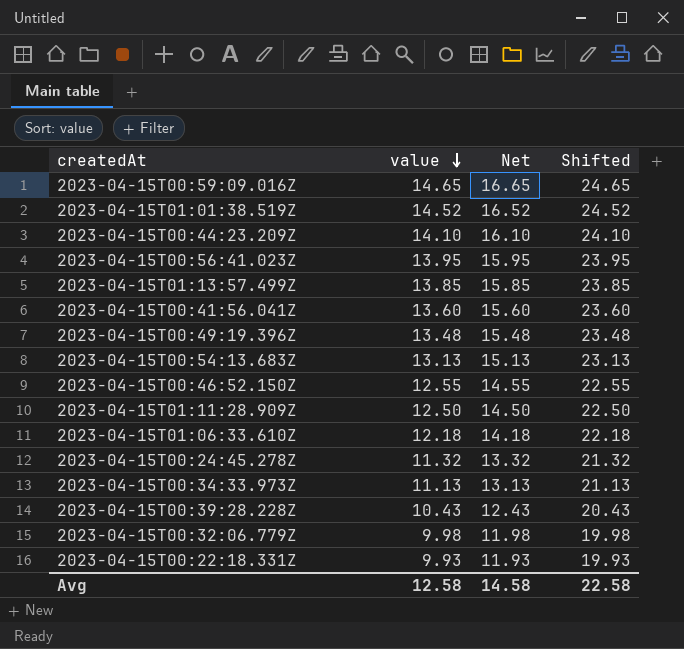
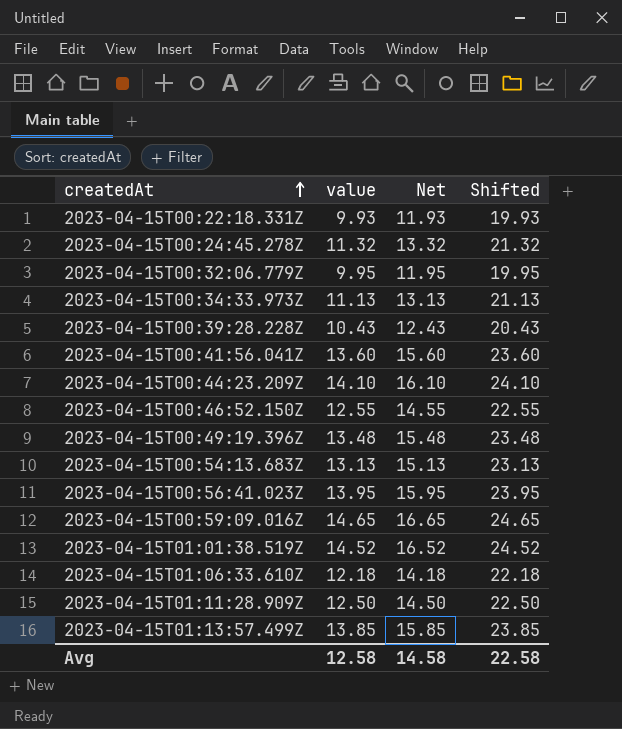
row order: value descending -> createdAt ascending
2023-04-15T00:32:06.779Z | value: 9.98 -> 9.95
2023-04-15T00:32:06.779Z | Net: 11.98 -> 11.95
2023-04-15T00:32:06.779Z | Shifted: 19.98 -> 19.95

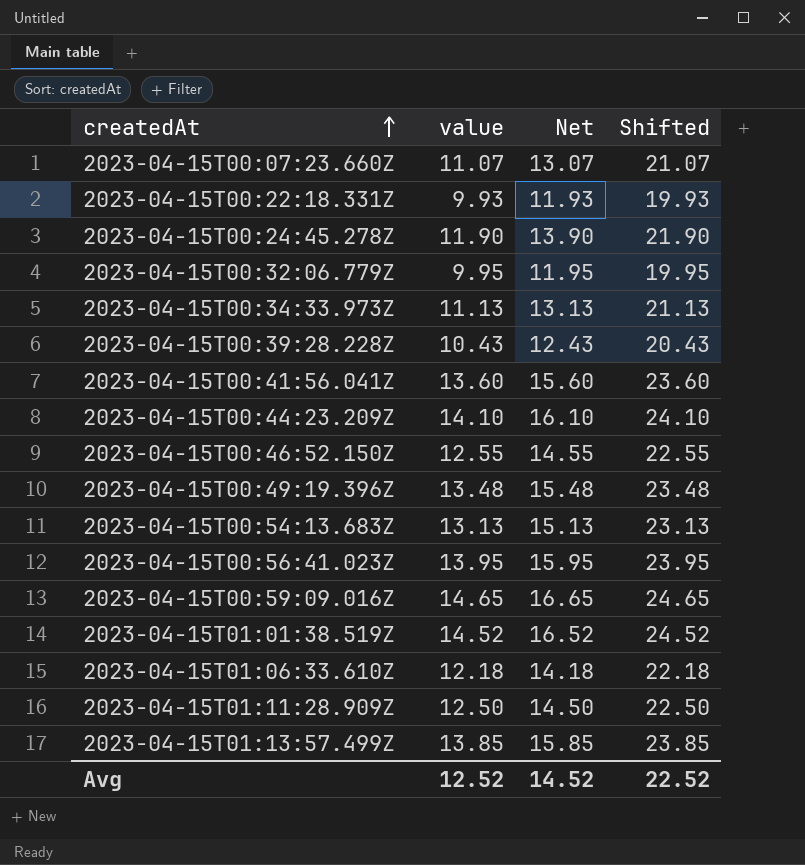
row 2023-04-15T00:07:23.660Z: none -> 11.07 | 13.07 | 21.07
2023-04-15T00:24:45.278Z | value: 11.32 -> 11.90
2023-04-15T00:24:45.278Z | Net: 13.32 -> 13.90
2023-04-15T00:24:45.278Z | Shifted: 21.32 -> 21.90
Avg | value: 12.58 -> 12.52
Avg | Net: 14.58 -> 14.52
Avg | Shifted: 22.58 -> 22.52

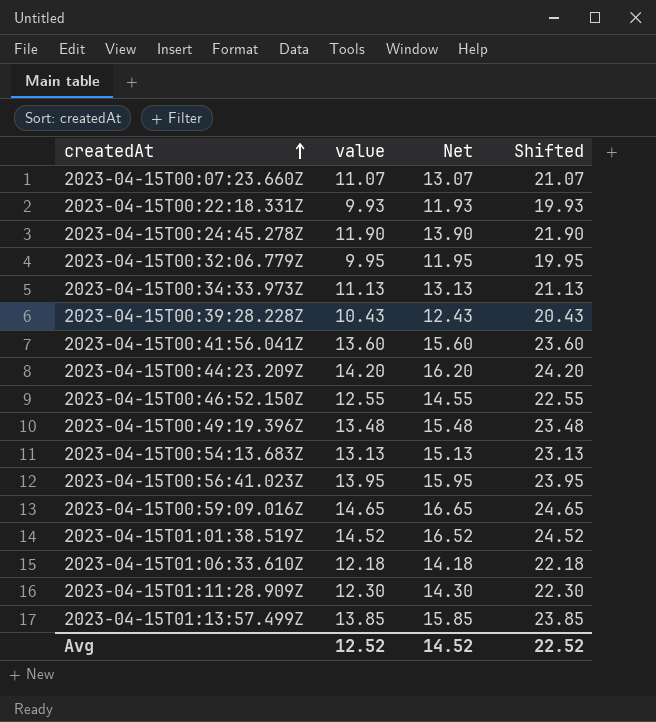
2023-04-15T00:44:23.209Z | value: 14.10 -> 14.20
2023-04-15T00:44:23.209Z | Net: 16.10 -> 16.20
2023-04-15T00:44:23.209Z | Shifted: 24.10 -> 24.20
2023-04-15T01:11:28.909Z | value: 12.50 -> 12.30
2023-04-15T01:11:28.909Z | Net: 14.50 -> 14.30
2023-04-15T01:11:28.909Z | Shifted: 22.50 -> 22.30

